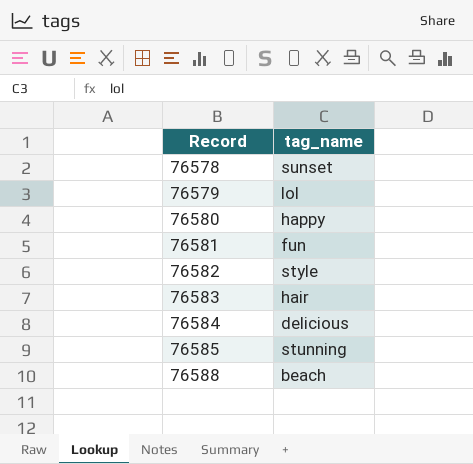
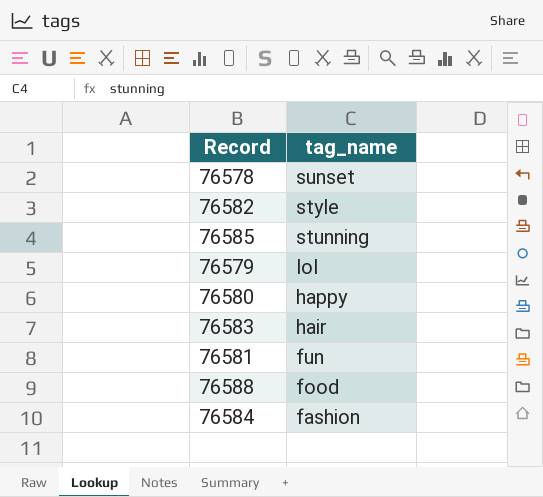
row order: Record ascending -> tag_name descending
76588 | tag_name: beach -> food
76584 | tag_name: delicious -> fashion

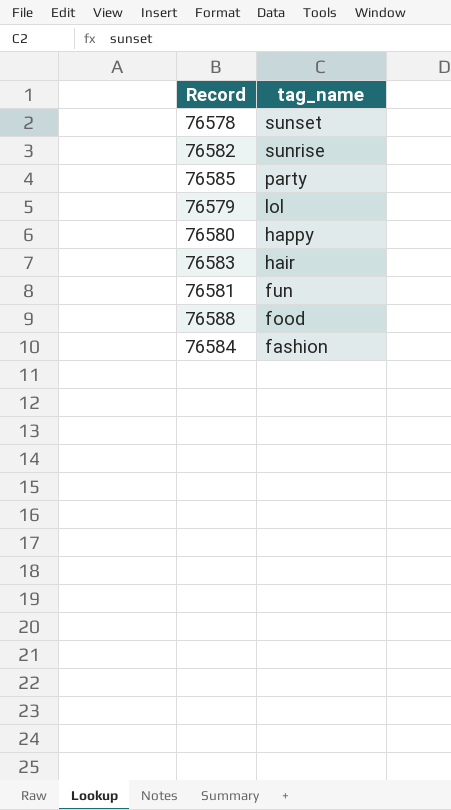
76582 | tag_name: style -> sunrise
76585 | tag_name: stunning -> party

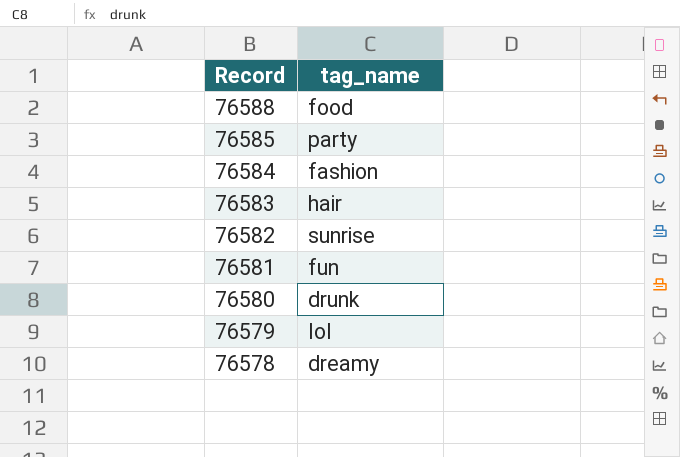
row order: tag_name descending -> Record descending
76580 | tag_name: happy -> drunk
76578 | tag_name: sunset -> dreamy

